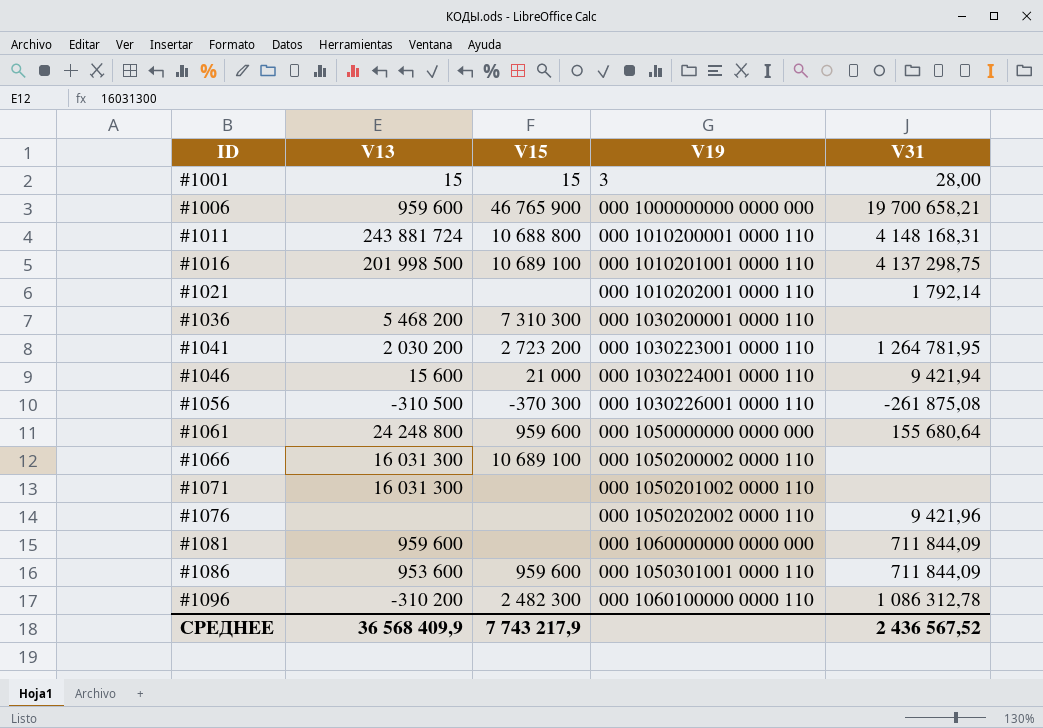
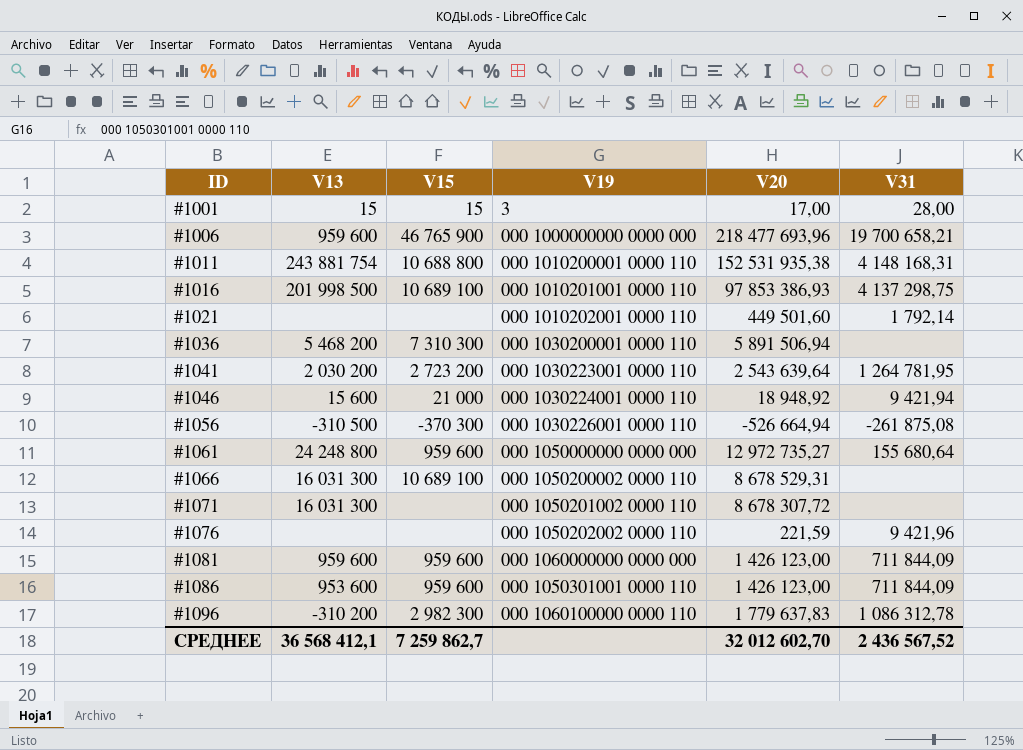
column V20 | position: none -> 5
#1011 | V13: 243 881 724 -> 243 881 754
#1081 | V15: none -> 959 600
#1096 | V15: 2 482 300 -> 2 982 300
СРЕДНЕЕ | V13: 36 568 409,9 -> 36 568 412,1
СРЕДНЕЕ | V15: 7 743 217,9 -> 7 259 862,7

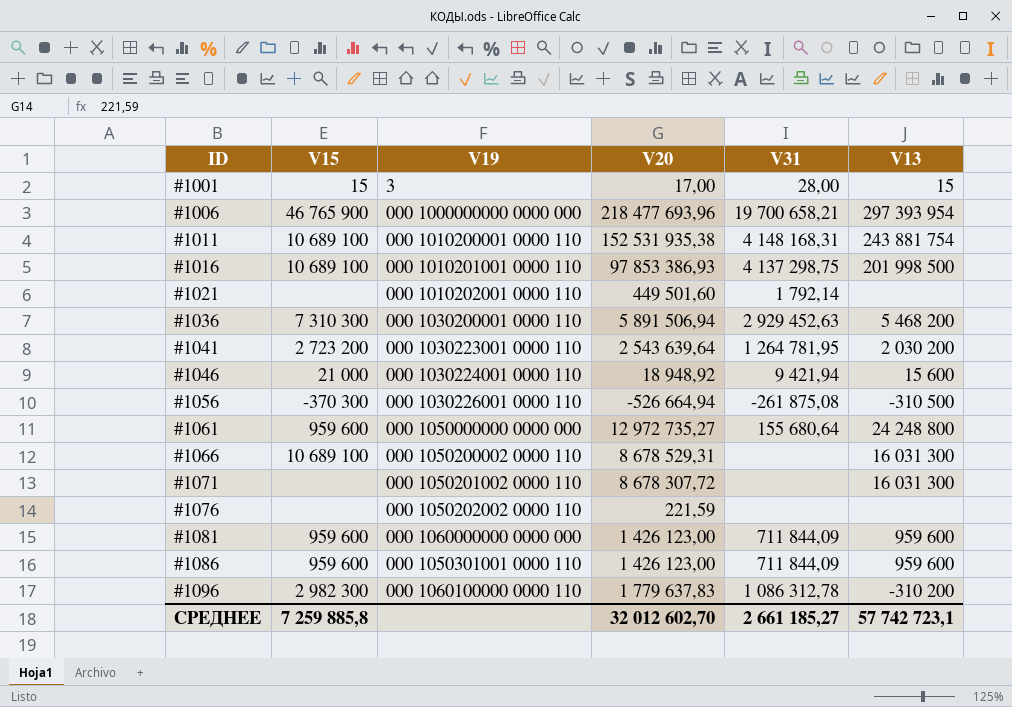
column V13 | position: 2 -> 6
#1006 | V13: 959 600 -> 297 393 954
#1011 | V15: 10 688 800 -> 10 689 100
#1036 | V31: none -> 2 929 452,63
#1076 | V31: 9 421,96 -> none
#1086 | V13: 953 600 -> 959 600
СРЕДНЕЕ | V15: 7 259 862,7 -> 7 259 885,8
СРЕДНЕЕ | V31: 2 436 567,52 -> 2 661 185,27
СРЕДНЕЕ | V13: 36 568 412,1 -> 57 742 723,1

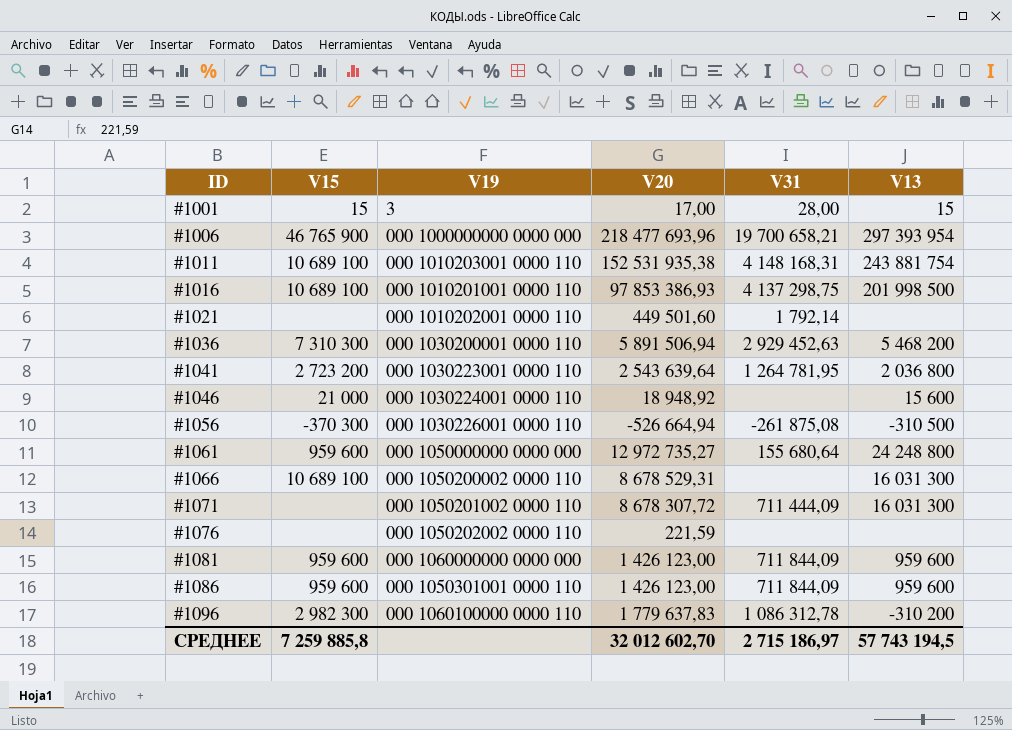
#1011 | V19: 000 1010200001 0000 110 -> 000 1010203001 0000 110
#1041 | V13: 2 030 200 -> 2 036 800
#1046 | V31: 9 421,94 -> none
#1071 | V31: none -> 711 444,09
СРЕДНЕЕ | V31: 2 661 185,27 -> 2 715 186,97
СРЕДНЕЕ | V13: 57 742 723,1 -> 57 743 194,5

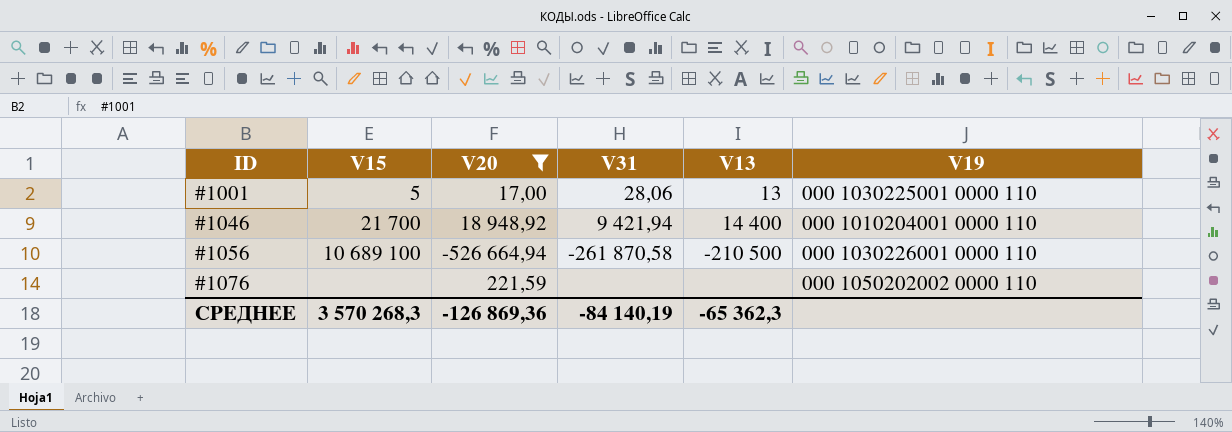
filter: none -> V20 <= 18 948,92
column V19 | position: 3 -> 6
#1001 | V15: 15 -> 5
#1001 | V31: 28,00 -> 28,06
#1001 | V13: 15 -> 13
#1001 | V19: 3 -> 000 1030225001 0000 110
#1046 | V15: 21 000 -> 21 700
#1046 | V31: none -> 9 421,94
#1046 | V13: 15 600 -> 14 400
#1046 | V19: 000 1030224001 0000 110 -> 000 1010204001 0000 110
#1056 | V15: -370 300 -> 10 689 100
#1056 | V31: -261 875,08 -> -261 870,58
#1056 | V13: -310 500 -> -210 500
СРЕДНЕЕ | V15: 7 259 885,8 -> 3 570 268,3
СРЕДНЕЕ | V20: 32 012 602,70 -> -126 869,36
СРЕДНЕЕ | V31: 2 715 186,97 -> -84 140,19
СРЕДНЕЕ | V13: 57 743 194,5 -> -65 362,3

